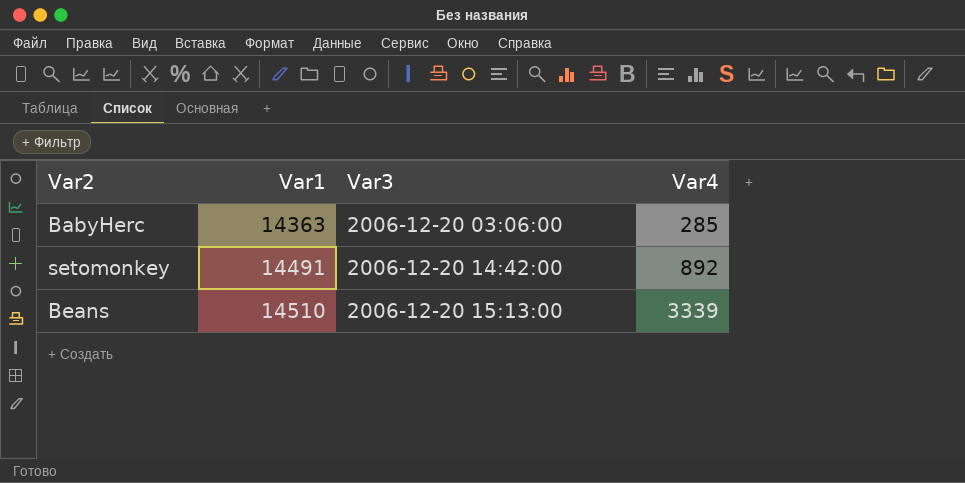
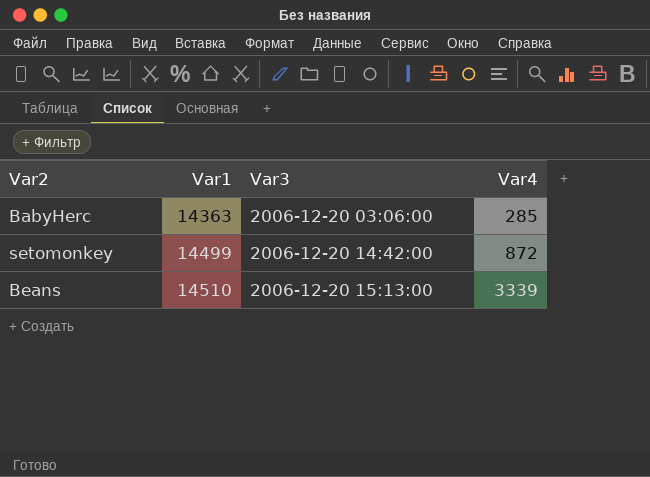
setomonkey | Var1: 14491 -> 14499
setomonkey | Var4: 892 -> 872

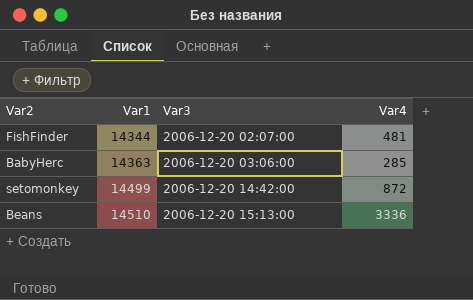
row FishFinder: none -> 14344 | 2006-12-20 02:07:00 | 481
Beans | Var4: 3339 -> 3336

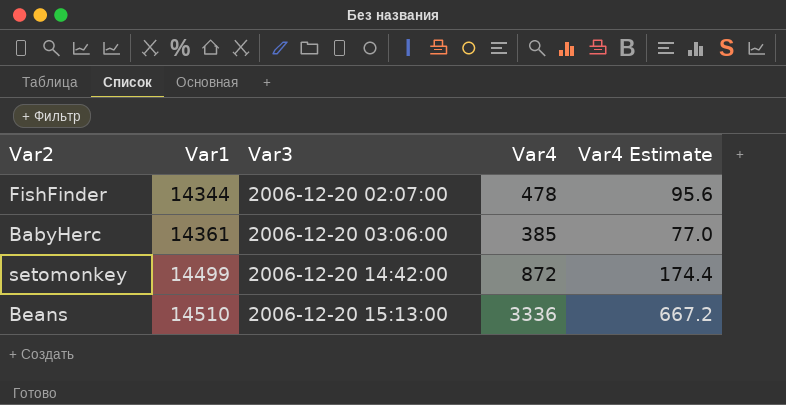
column Var4 Estimate | formula: none -> [Var4] * 0.2
FishFinder | Var4: 481 -> 478
BabyHerc | Var1: 14363 -> 14361
BabyHerc | Var4: 285 -> 385

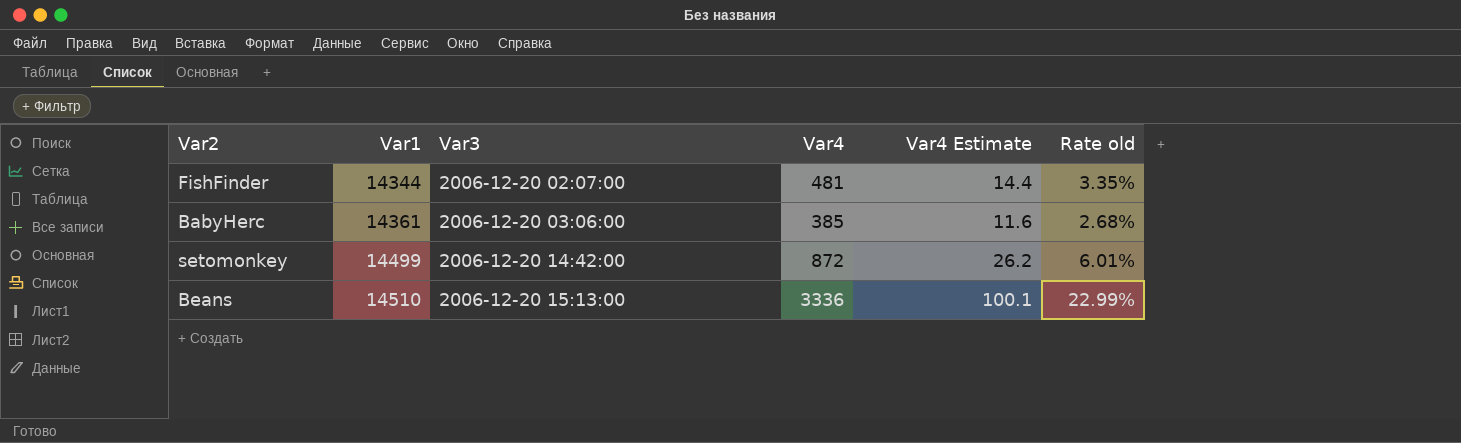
column Var4 Estimate | formula: [Var4] * 0.2 -> [Var4] * 0.03
column Rate old | formula: none -> [Var4] / [Var1]
FishFinder | Var4: 478 -> 481

